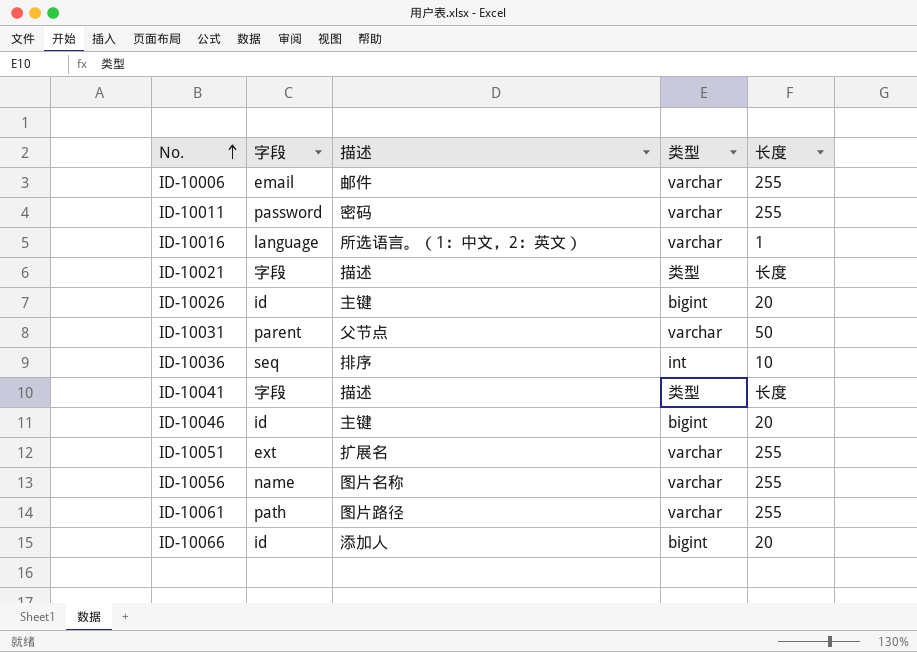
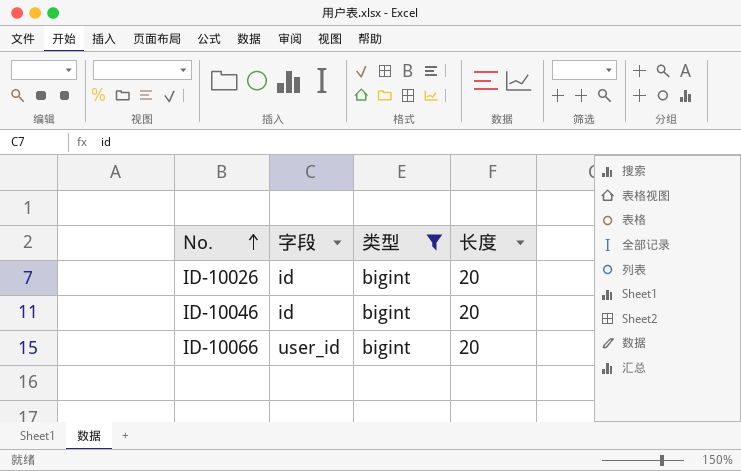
filter: none -> 类型 = bigint
column 描述 | position: 3 -> none
ID-10066 | 字段: id -> user_id

